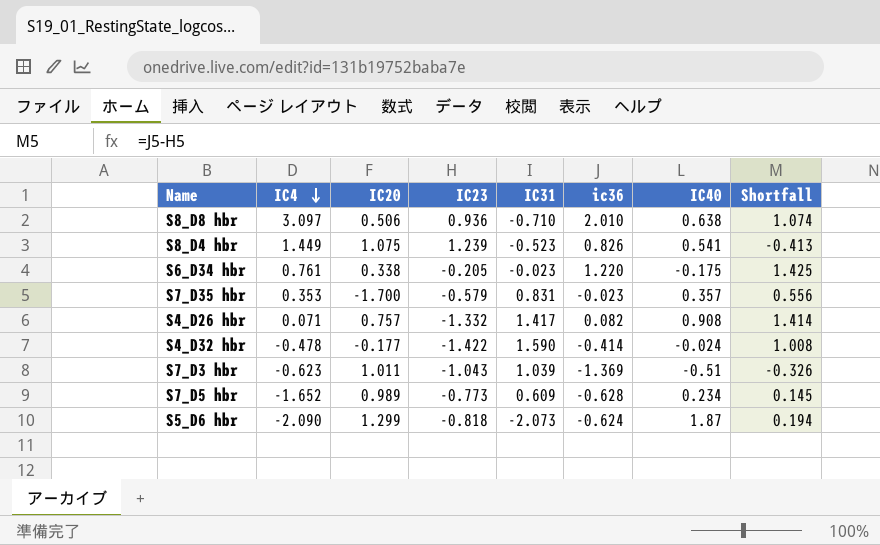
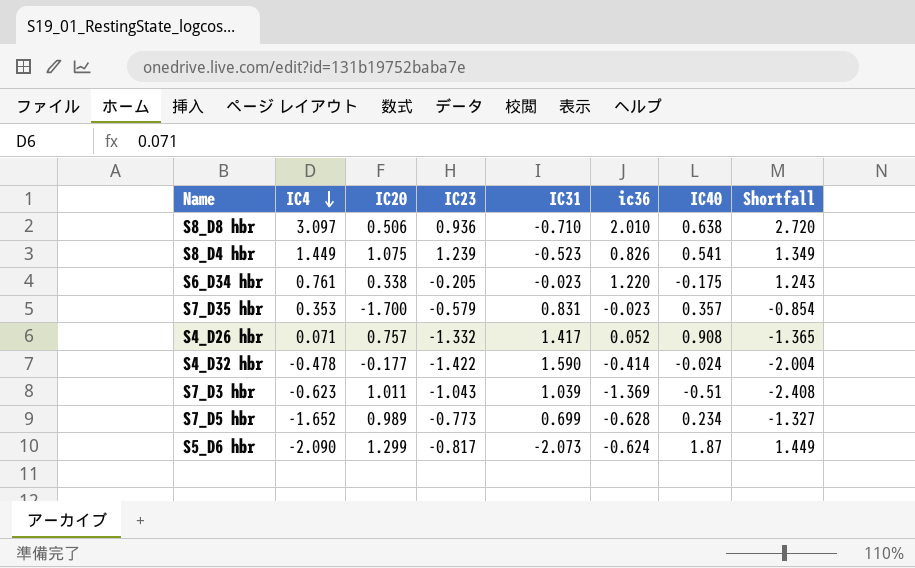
column Shortfall | formula: [ic36] - [IC23] -> [ic36] - [IC31]
S4_D26 hbr | ic36: 0.082 -> 0.052
S7_D5 hbr | IC31: 0.609 -> 0.699
S5_D6 hbr | IC23: -0.818 -> -0.817

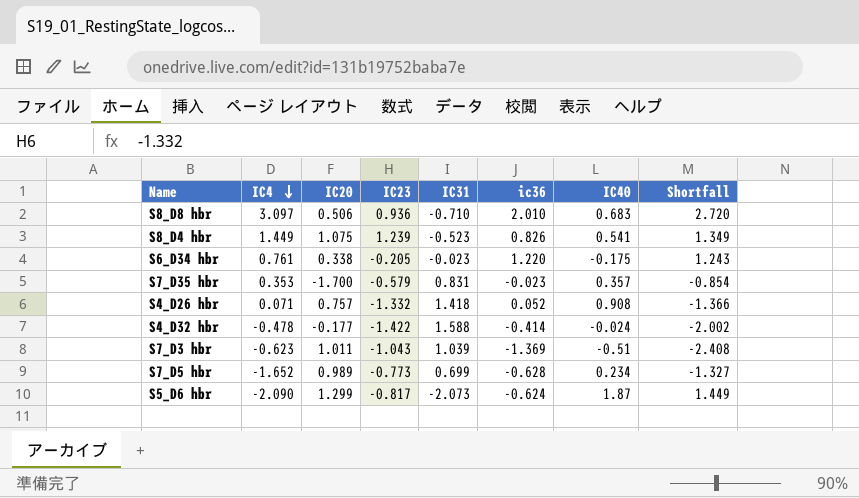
S8_D8 hbr | IC40: 0.638 -> 0.683
S4_D26 hbr | IC31: 1.417 -> 1.418
S4_D26 hbr | Shortfall: -1.365 -> -1.366
S4_D32 hbr | IC31: 1.590 -> 1.588
S4_D32 hbr | Shortfall: -2.004 -> -2.002

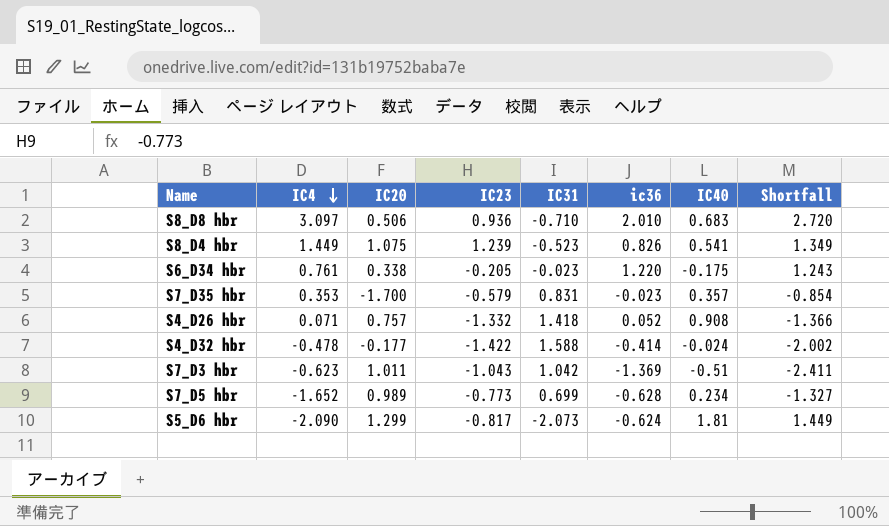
S7_D3 hbr | IC31: 1.039 -> 1.042
S7_D3 hbr | Shortfall: -2.408 -> -2.411
S5_D6 hbr | IC40: 1.87 -> 1.81

